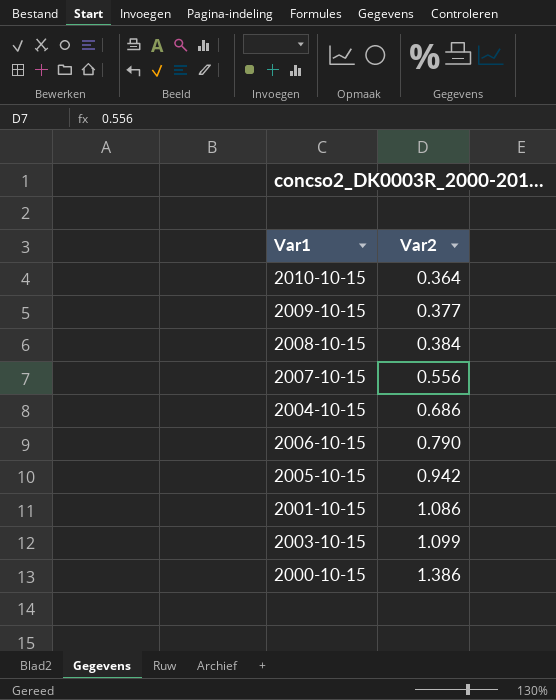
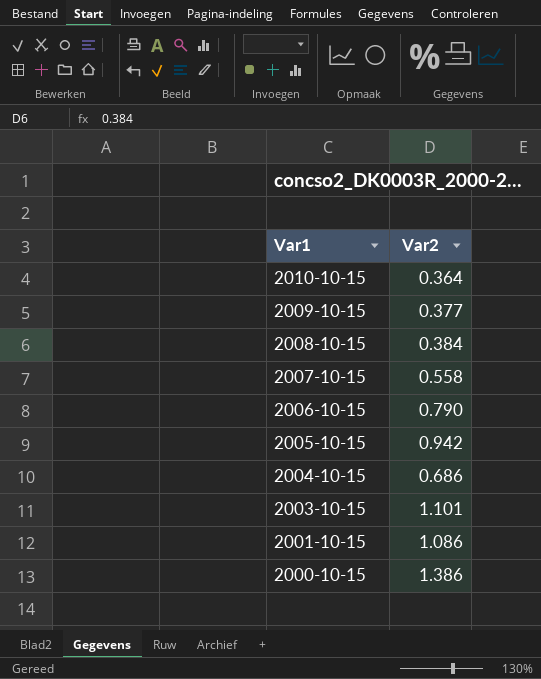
row order: Var2 ascending -> Var1 descending
2007-10-15 | Var2: 0.556 -> 0.558
2003-10-15 | Var2: 1.099 -> 1.101

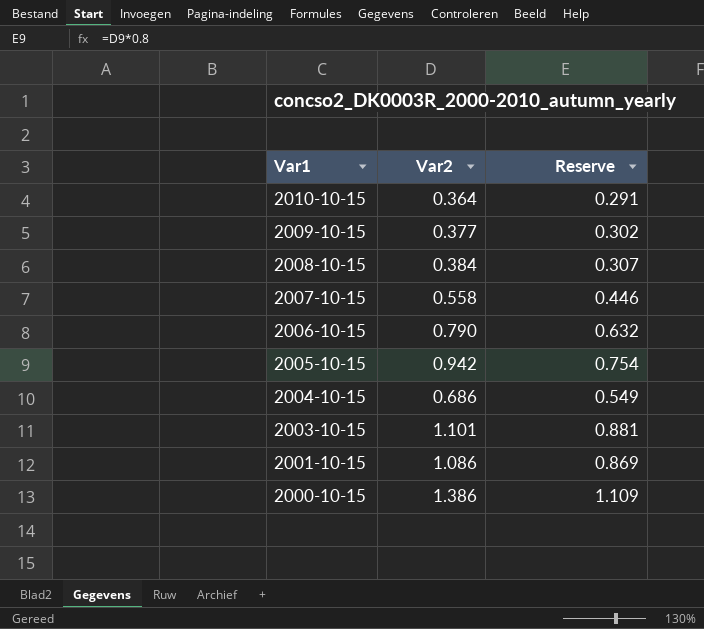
column Reserve | formula: none -> [Var2] * 0.8

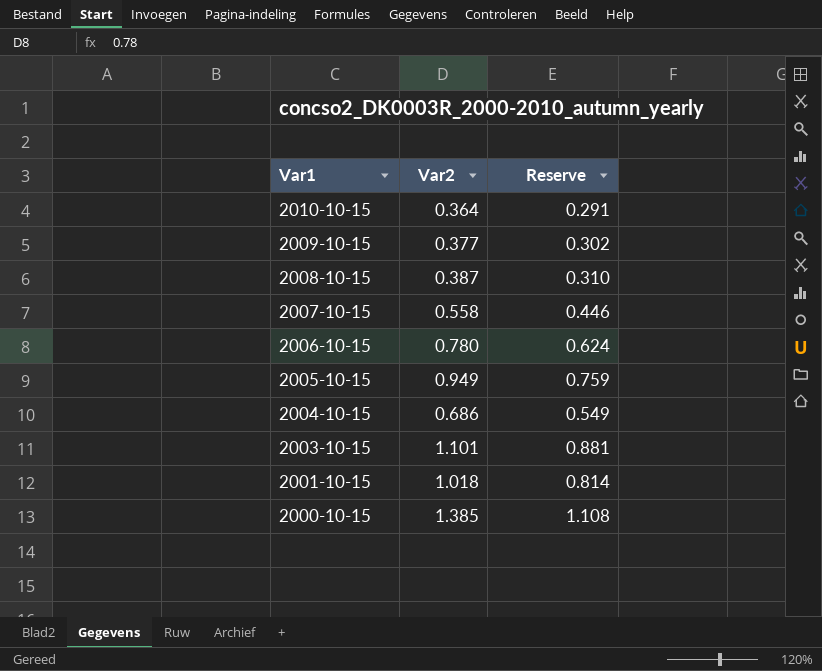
2008-10-15 | Var2: 0.384 -> 0.387
2008-10-15 | Reserve: 0.307 -> 0.310
2006-10-15 | Var2: 0.790 -> 0.780
2006-10-15 | Reserve: 0.632 -> 0.624
2005-10-15 | Var2: 0.942 -> 0.949
2005-10-15 | Reserve: 0.754 -> 0.759
2001-10-15 | Var2: 1.086 -> 1.018
2001-10-15 | Reserve: 0.869 -> 0.814
2000-10-15 | Var2: 1.386 -> 1.385
2000-10-15 | Reserve: 1.109 -> 1.108

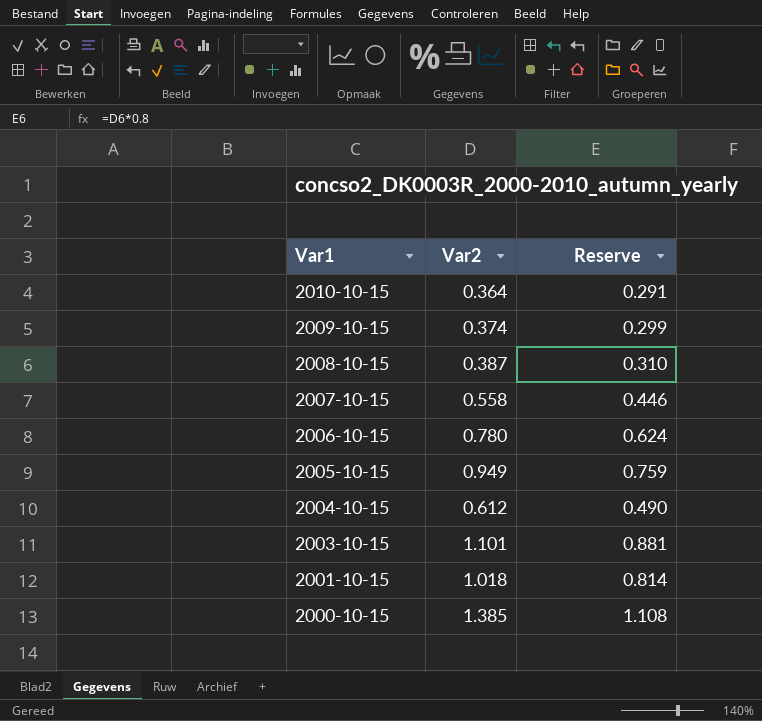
2009-10-15 | Var2: 0.377 -> 0.374
2009-10-15 | Reserve: 0.302 -> 0.299
2004-10-15 | Var2: 0.686 -> 0.612
2004-10-15 | Reserve: 0.549 -> 0.490

